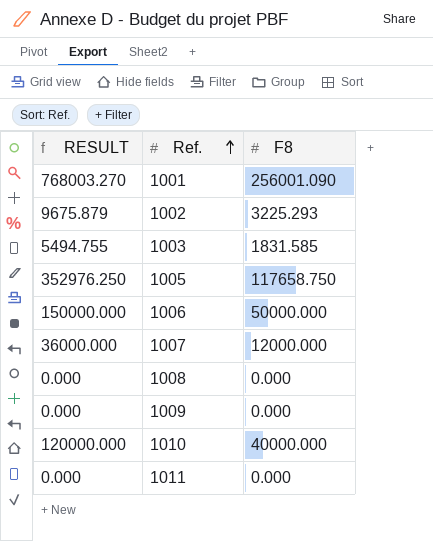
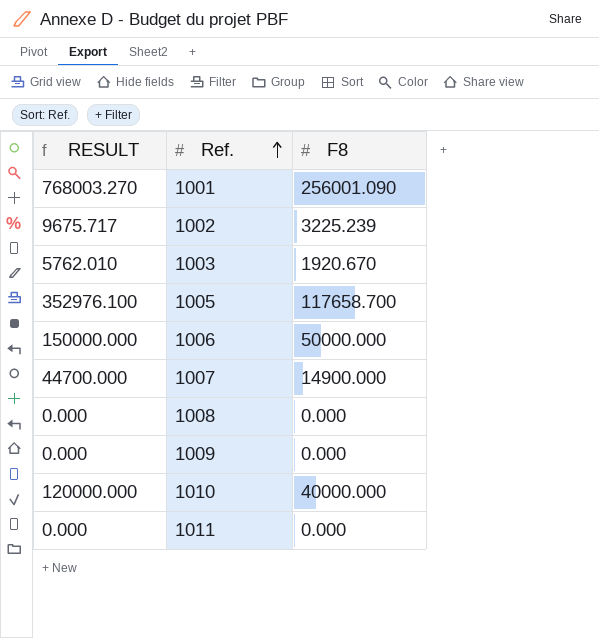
1002 | RESULT: 9675.879 -> 9675.717
1002 | F8: 3225.293 -> 3225.239
1003 | RESULT: 5494.755 -> 5762.010
1003 | F8: 1831.585 -> 1920.670
1005 | RESULT: 352976.250 -> 352976.100
1005 | F8: 117658.750 -> 117658.700
1007 | RESULT: 36000.000 -> 44700.000
1007 | F8: 12000.000 -> 14900.000

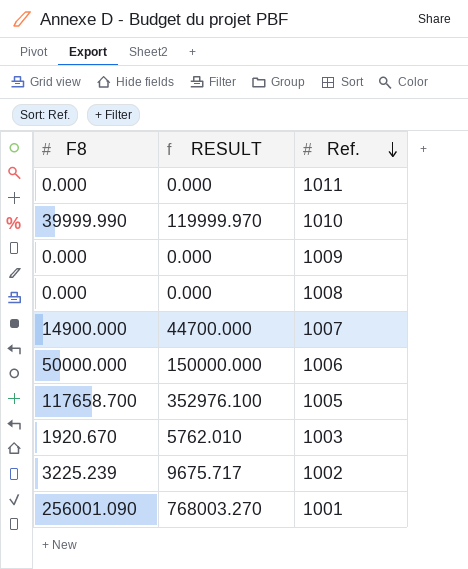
row order: Ref. ascending -> Ref. descending
column F8 | position: 3 -> 1
1010 | F8: 40000.000 -> 39999.990
1010 | RESULT: 120000.000 -> 119999.970

